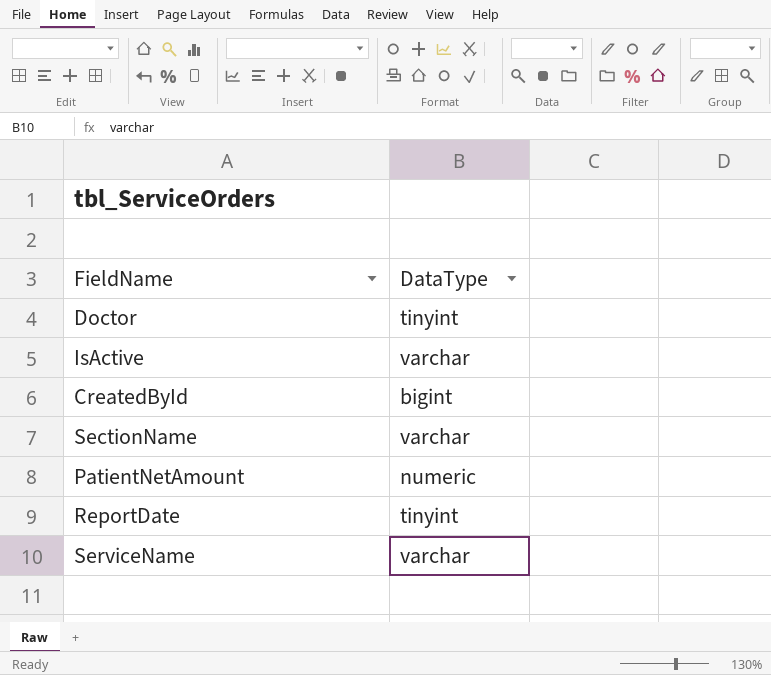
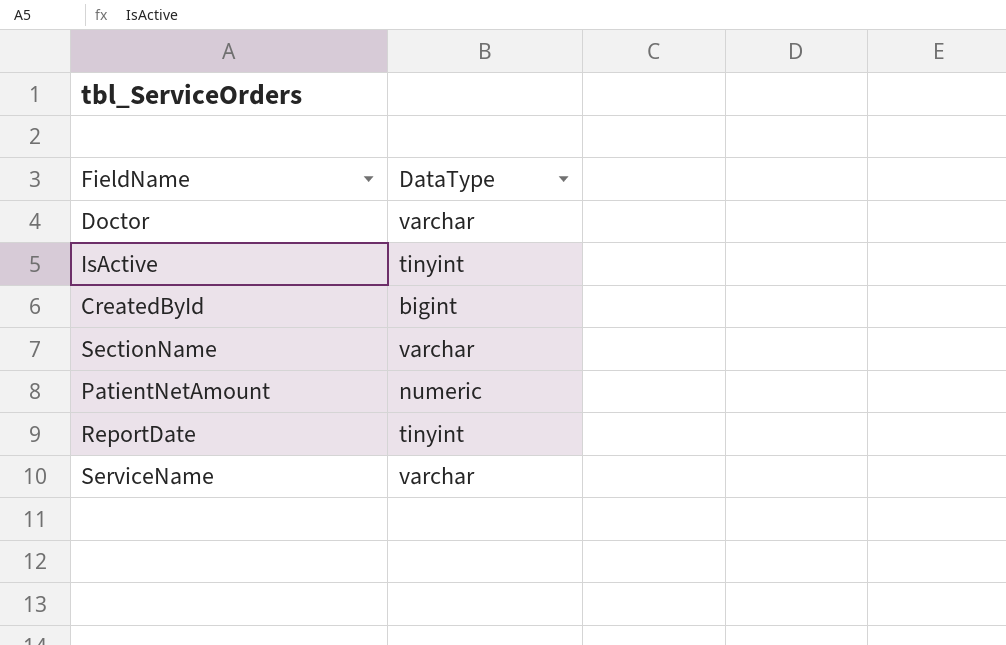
Doctor | DataType: tinyint -> varchar
IsActive | DataType: varchar -> tinyint

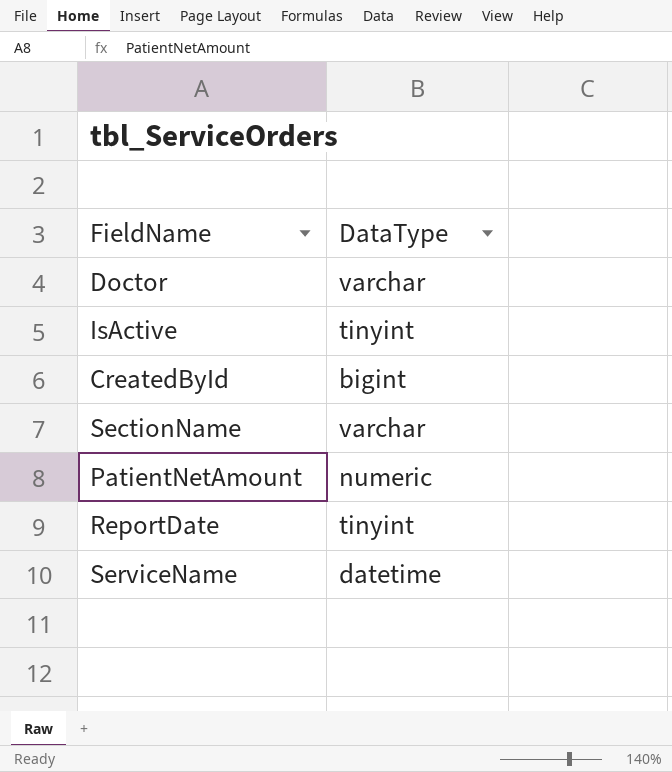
ServiceName | DataType: varchar -> datetime

